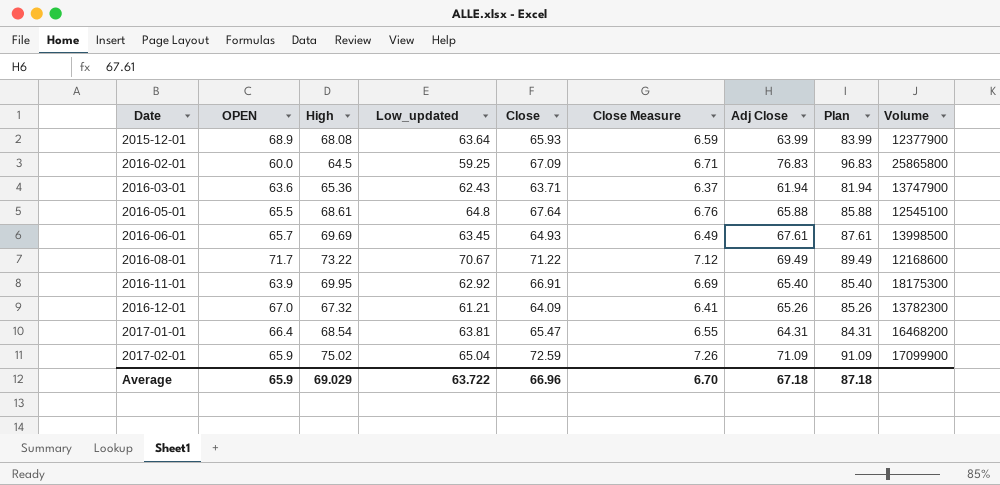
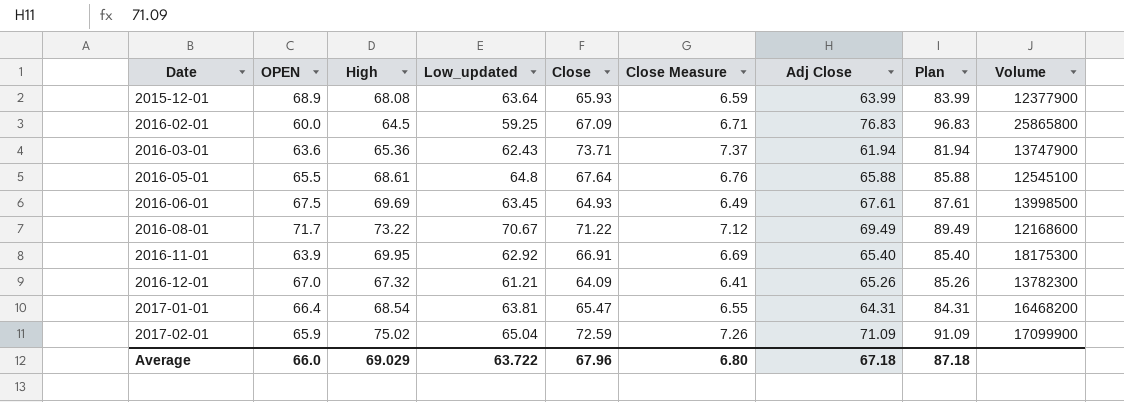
2016-03-01 | Close: 63.71 -> 73.71
2016-03-01 | Close Measure: 6.37 -> 7.37
2016-06-01 | OPEN: 65.7 -> 67.5
Average | OPEN: 65.9 -> 66.0
Average | Close: 66.96 -> 67.96
Average | Close Measure: 6.70 -> 6.80

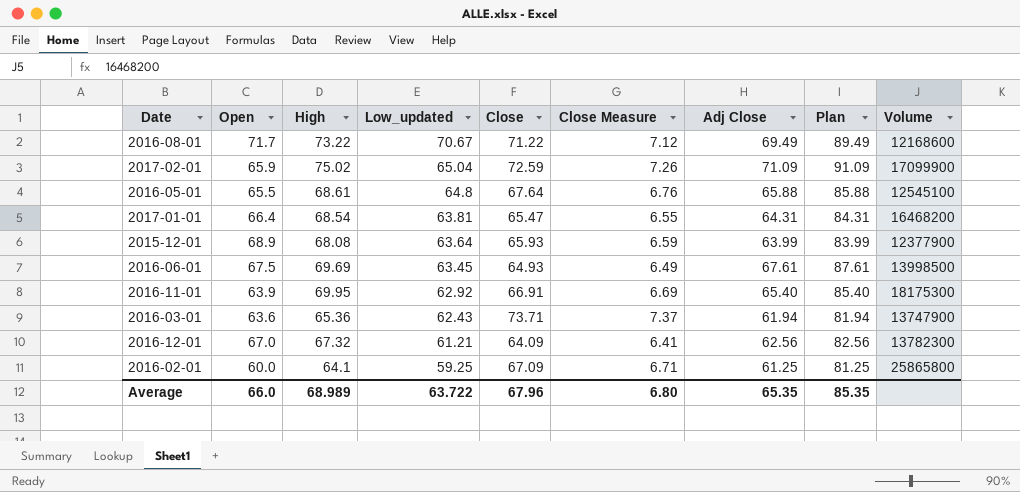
row order: Date ascending -> Low_updated descending
column name: OPEN -> Open
2016-12-01 | Adj Close: 65.26 -> 62.56
2016-12-01 | Plan: 85.26 -> 82.56
2016-02-01 | High: 64.5 -> 64.1
2016-02-01 | Adj Close: 76.83 -> 61.25
2016-02-01 | Plan: 96.83 -> 81.25
Average | High: 69.029 -> 68.989
Average | Adj Close: 67.18 -> 65.35
Average | Plan: 87.18 -> 85.35

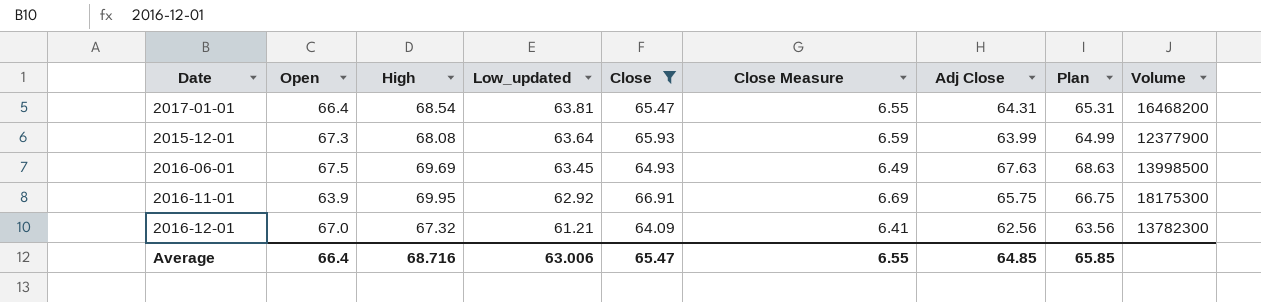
filter: none -> Close <= 66.91
column Plan | formula: [Adj Close] + 20 -> [Adj Close] + 1
2015-12-01 | Open: 68.9 -> 67.3
2016-06-01 | Adj Close: 67.61 -> 67.63
2016-11-01 | Adj Close: 65.40 -> 65.75
Average | Open: 66.0 -> 66.4
Average | High: 68.989 -> 68.716
Average | Low_updated: 63.722 -> 63.006
Average | Close: 67.96 -> 65.47
Average | Close Measure: 6.80 -> 6.55
Average | Adj Close: 65.35 -> 64.85
Average | Plan: 85.35 -> 65.85

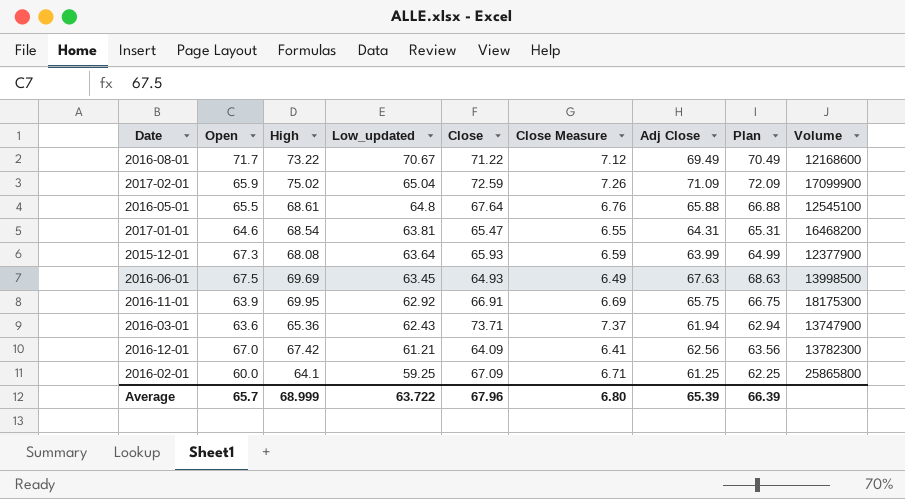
filter: Close <= 66.91 -> none
2017-01-01 | Open: 66.4 -> 64.6
2016-12-01 | High: 67.32 -> 67.42
Average | Open: 66.4 -> 65.7
Average | High: 68.716 -> 68.999
Average | Low_updated: 63.006 -> 63.722
Average | Close: 65.47 -> 67.96
Average | Close Measure: 6.55 -> 6.80
Average | Adj Close: 64.85 -> 65.39
Average | Plan: 65.85 -> 66.39

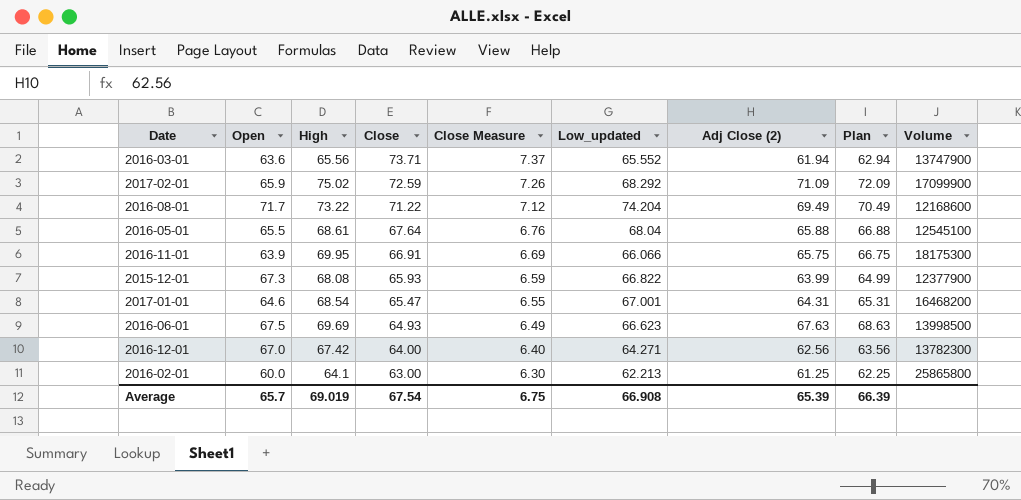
row order: Low_updated descending -> Close descending
column Low_updated | position: 4 -> 6
column name: Adj Close -> Adj Close (2)
2016-03-01 | High: 65.36 -> 65.56
2016-03-01 | Low_updated: 62.43 -> 65.552
2017-02-01 | Low_updated: 65.04 -> 68.292
2016-08-01 | Low_updated: 70.67 -> 74.204
2016-05-01 | Low_updated: 64.8 -> 68.04
2016-11-01 | Low_updated: 62.92 -> 66.066
2015-12-01 | Low_updated: 63.64 -> 66.822
2017-01-01 | Low_updated: 63.81 -> 67.001
2016-06-01 | Low_updated: 63.45 -> 66.623
2016-12-01 | Close: 64.09 -> 64.00
2016-12-01 | Close Measure: 6.41 -> 6.40
2016-12-01 | Low_updated: 61.21 -> 64.271
2016-02-01 | Close: 67.09 -> 63.00
2016-02-01 | Close Measure: 6.71 -> 6.30
2016-02-01 | Low_updated: 59.25 -> 62.213
Average | High: 68.999 -> 69.019
Average | Close: 67.96 -> 67.54
Average | Close Measure: 6.80 -> 6.75
Average | Low_updated: 63.722 -> 66.908

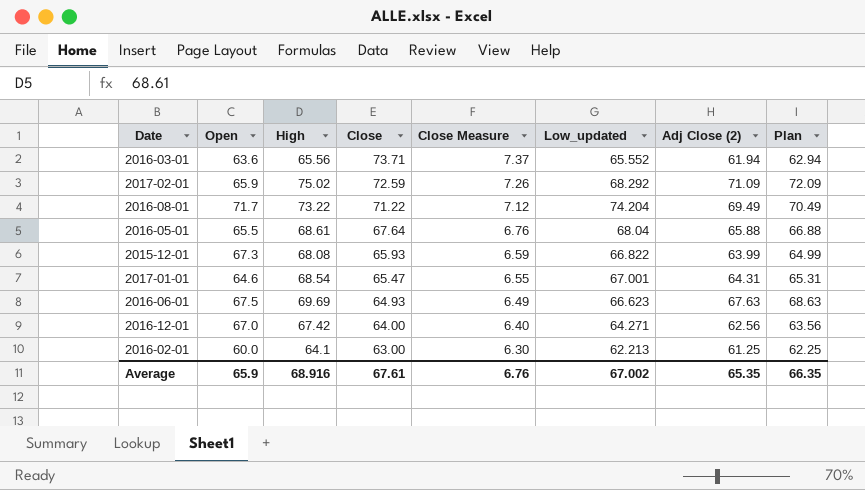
column Volume | position: 9 -> none
row 2016-11-01: 63.9 | 69.95 | 66.91 | 6.69 | 66.066 | 65.75 | 66.75 | 18175300 -> none
Average | Open: 65.7 -> 65.9
Average | High: 69.019 -> 68.916
Average | Close: 67.54 -> 67.61
Average | Close Measure: 6.75 -> 6.76
Average | Low_updated: 66.908 -> 67.002
Average | Adj Close (2): 65.39 -> 65.35
Average | Plan: 66.39 -> 66.35

